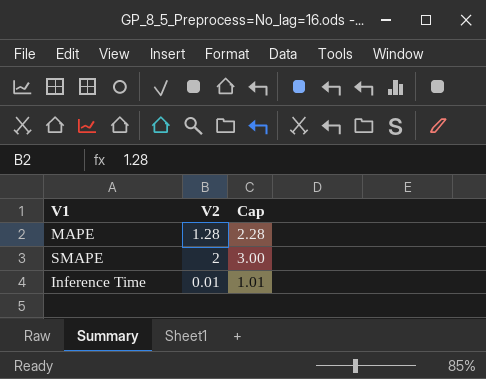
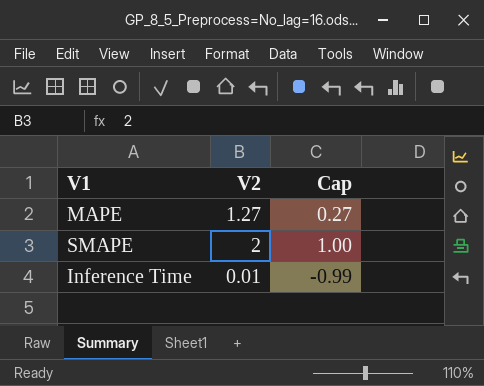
column Cap | formula: [V2] + 1 -> [V2] - 1
MAPE | V2: 1.28 -> 1.27

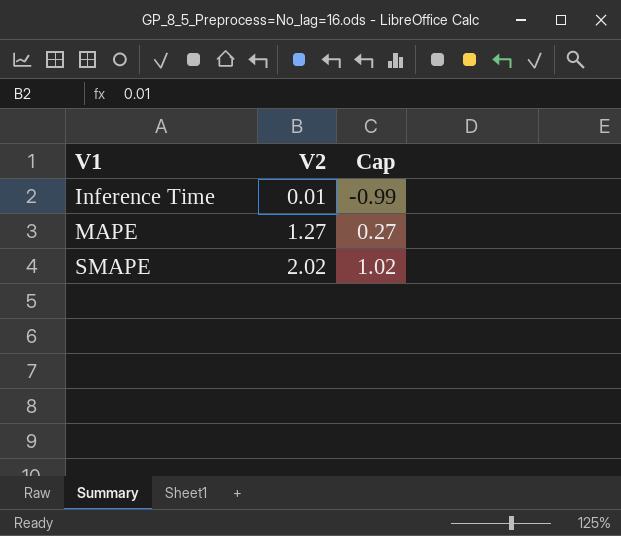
row order: none -> V1 ascending
SMAPE | V2: 2 -> 2.02
SMAPE | Cap: 1.00 -> 1.02

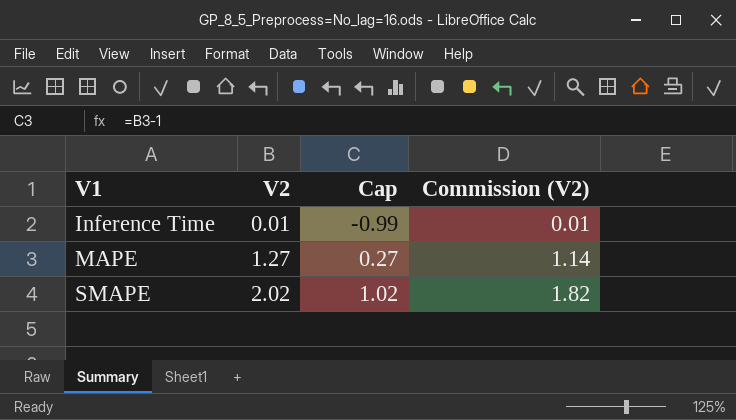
column Commission (V2) | formula: none -> [V2] * 0.9

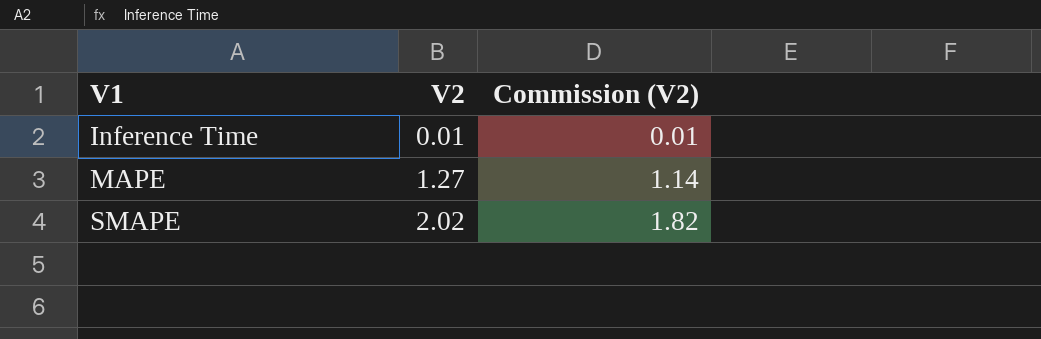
column Cap | formula: [V2] - 1 -> none

